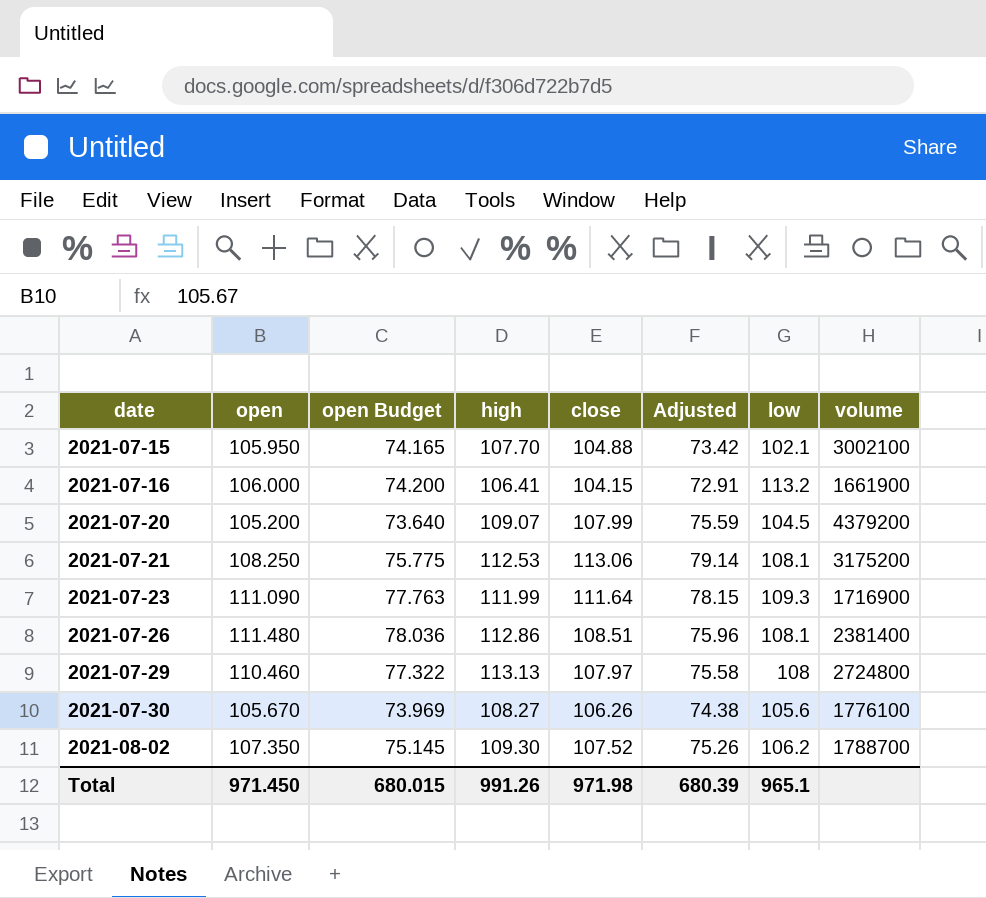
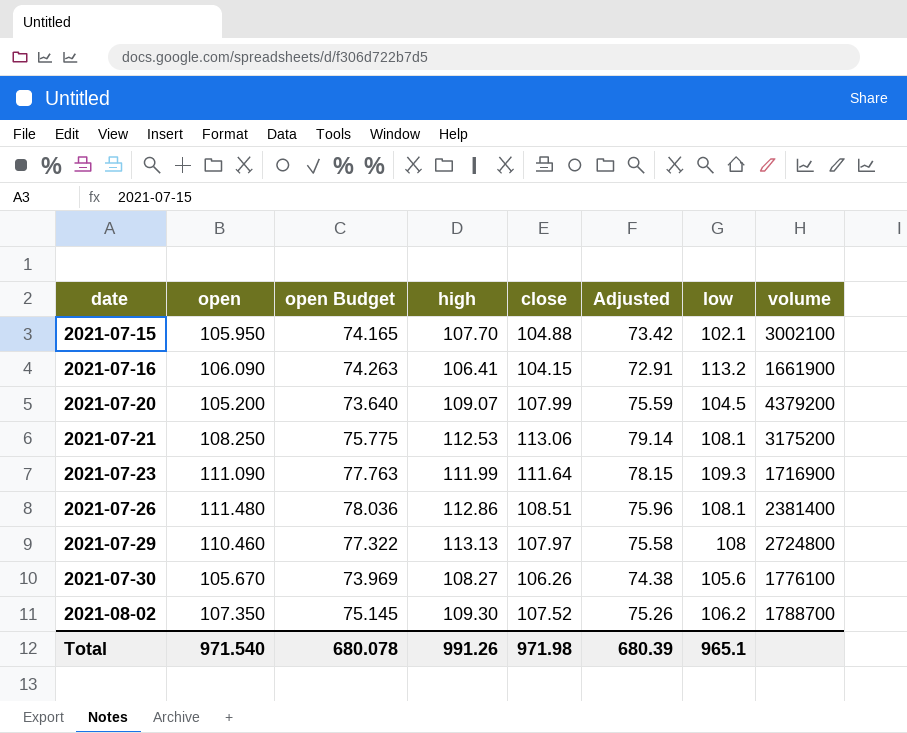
2021-07-16 | open: 106.000 -> 106.090
2021-07-16 | open Budget: 74.200 -> 74.263
Total | open: 971.450 -> 971.540
Total | open Budget: 680.015 -> 680.078

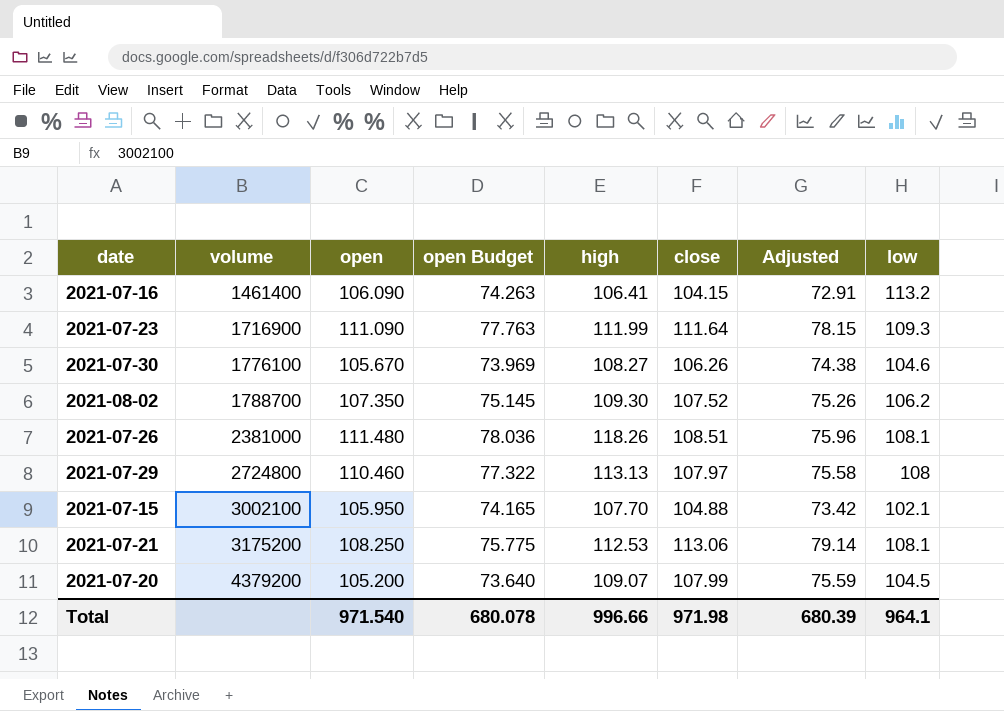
row order: date ascending -> volume ascending
column volume | position: 8 -> 2
2021-07-16 | volume: 1661900 -> 1461400
2021-07-30 | low: 105.6 -> 104.6
2021-07-26 | volume: 2381400 -> 2381000
2021-07-26 | high: 112.86 -> 118.26
Total | high: 991.26 -> 996.66
Total | low: 965.1 -> 964.1

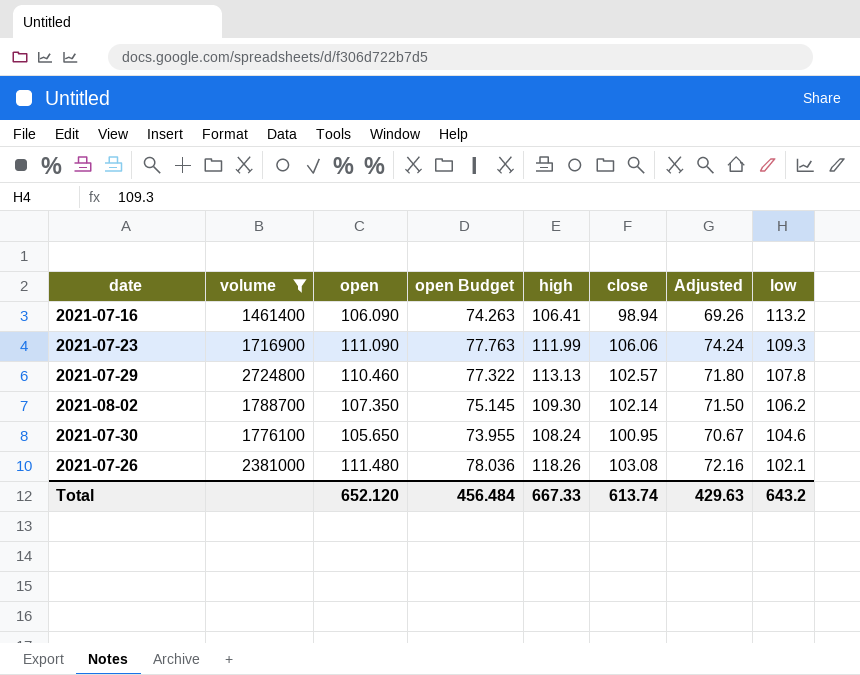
filter: none -> volume <= 2724800
row order: volume ascending -> low descending
2021-07-16 | close: 104.15 -> 98.94
2021-07-16 | Adjusted: 72.91 -> 69.26
2021-07-23 | close: 111.64 -> 106.06
2021-07-23 | Adjusted: 78.15 -> 74.24
2021-07-29 | close: 107.97 -> 102.57
2021-07-29 | Adjusted: 75.58 -> 71.80
2021-07-29 | low: 108 -> 107.8
2021-08-02 | close: 107.52 -> 102.14
2021-08-02 | Adjusted: 75.26 -> 71.50
2021-07-30 | open: 105.670 -> 105.650
2021-07-30 | open Budget: 73.969 -> 73.955
2021-07-30 | high: 108.27 -> 108.24
2021-07-30 | close: 106.26 -> 100.95
2021-07-30 | Adjusted: 74.38 -> 70.67
2021-07-26 | close: 108.51 -> 103.08
2021-07-26 | Adjusted: 75.96 -> 72.16
2021-07-26 | low: 108.1 -> 102.1
Total | open: 971.540 -> 652.120
Total | open Budget: 680.078 -> 456.484
Total | high: 996.66 -> 667.33
Total | close: 971.98 -> 613.74
Total | Adjusted: 680.39 -> 429.63
Total | low: 964.1 -> 643.2

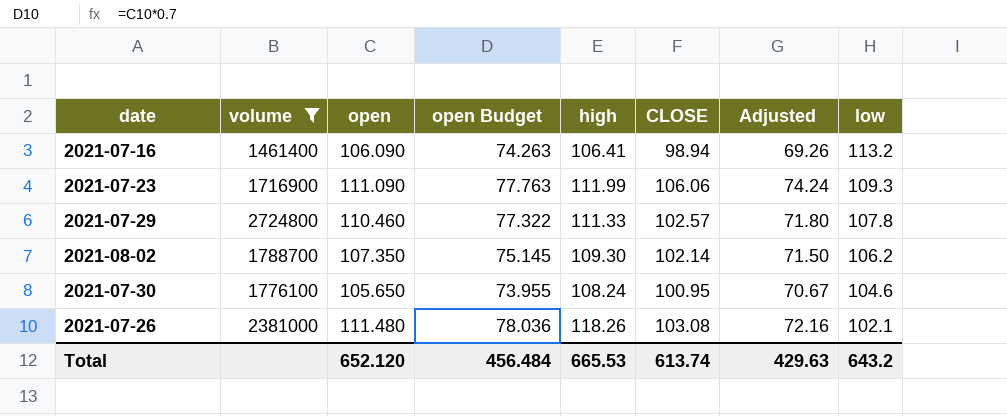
column name: close -> CLOSE
2021-07-29 | high: 113.13 -> 111.33
Total | high: 667.33 -> 665.53

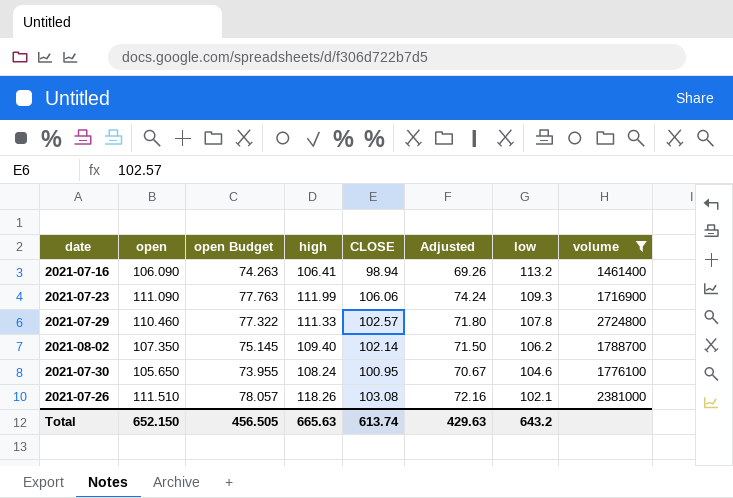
column volume | position: 2 -> 8
2021-08-02 | high: 109.30 -> 109.40
2021-07-26 | open: 111.480 -> 111.510
2021-07-26 | open Budget: 78.036 -> 78.057
Total | open: 652.120 -> 652.150
Total | open Budget: 456.484 -> 456.505
Total | high: 665.53 -> 665.63

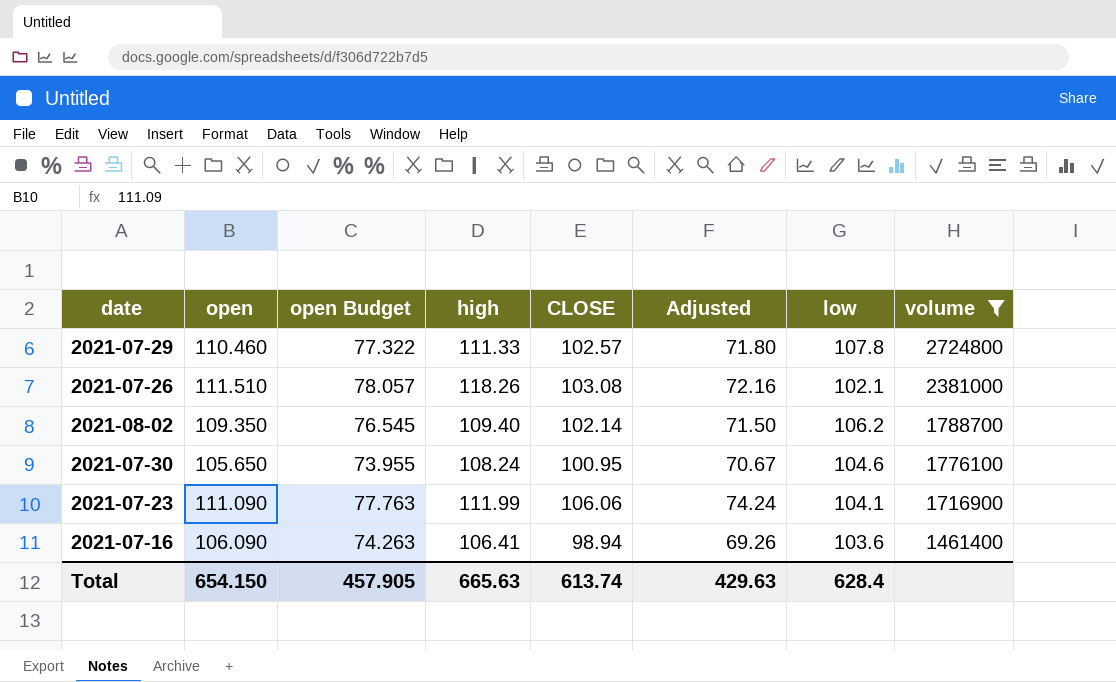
row order: low descending -> volume descending
2021-08-02 | open: 107.350 -> 109.350
2021-08-02 | open Budget: 75.145 -> 76.545
2021-07-23 | low: 109.3 -> 104.1
2021-07-16 | low: 113.2 -> 103.6
Total | open: 652.150 -> 654.150
Total | open Budget: 456.505 -> 457.905
Total | low: 643.2 -> 628.4

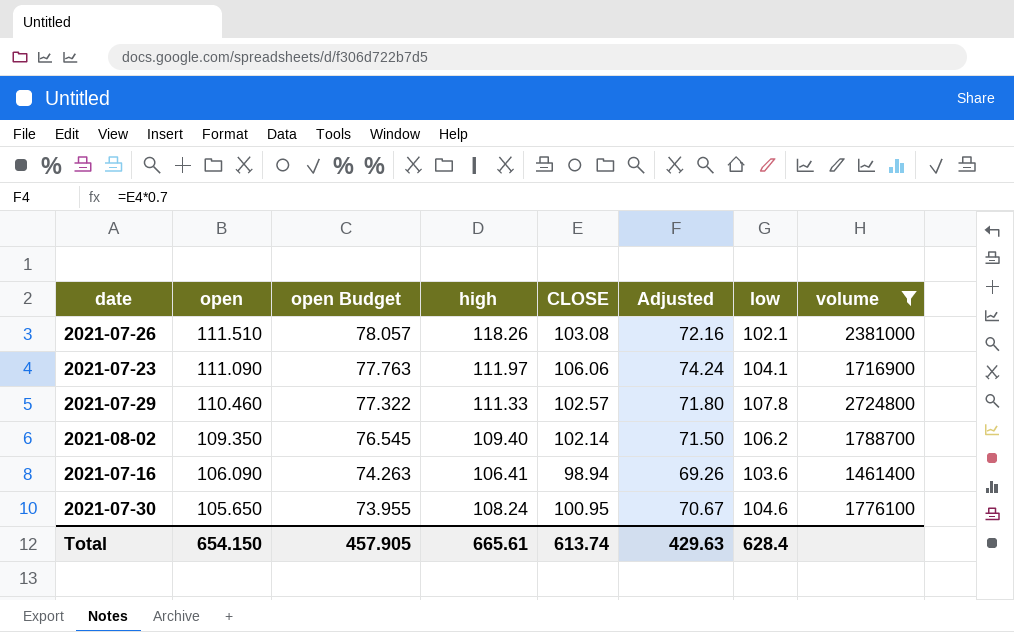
row order: volume descending -> open descending
2021-07-23 | high: 111.99 -> 111.97
Total | high: 665.63 -> 665.61

